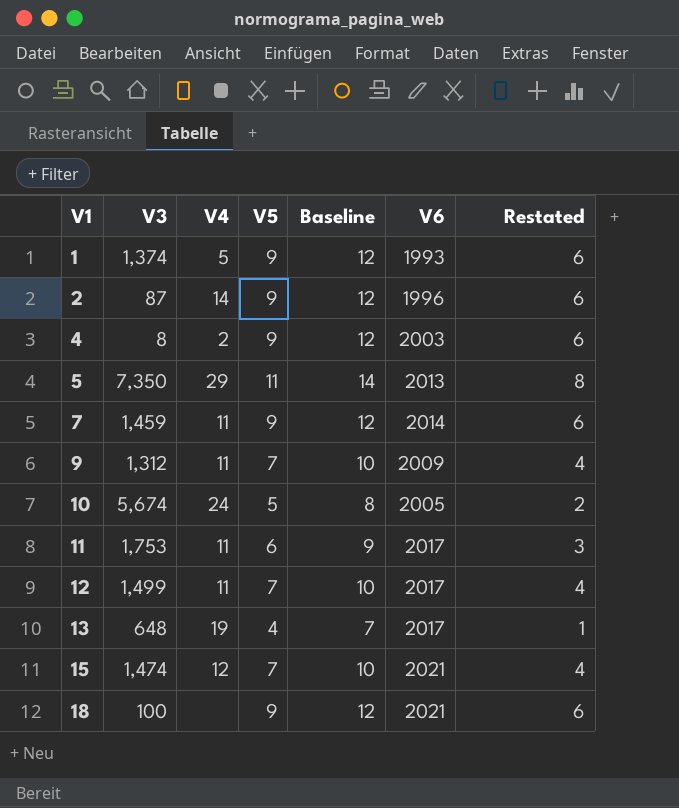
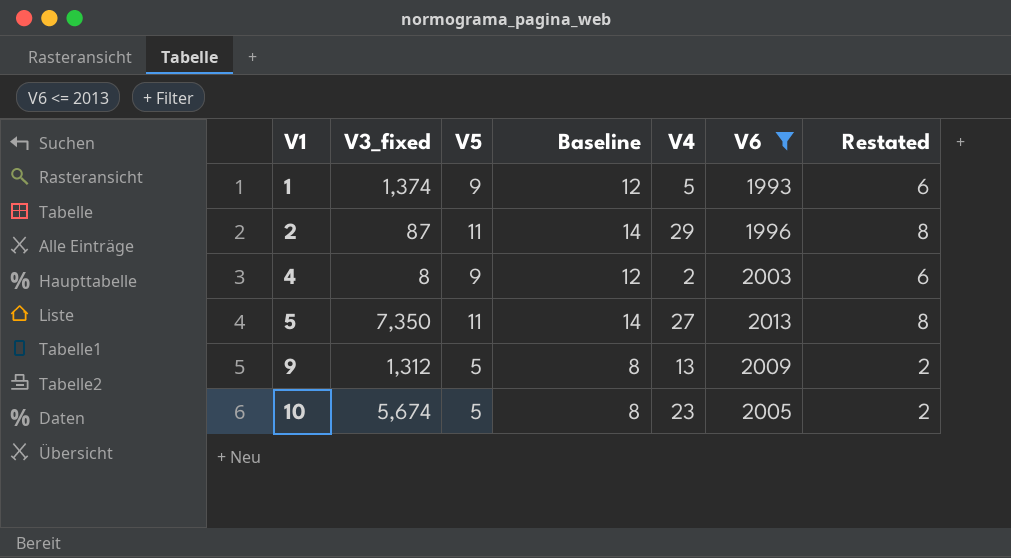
filter: none -> V6 <= 2013
column name: V3 -> V3_fixed
column V4 | position: 3 -> 5
2 | V5: 9 -> 11
2 | Baseline: 12 -> 14
2 | V4: 14 -> 29
2 | Restated: 6 -> 8
5 | V4: 29 -> 27
9 | V5: 7 -> 5
9 | Baseline: 10 -> 8
9 | V4: 11 -> 13
9 | Restated: 4 -> 2
10 | V4: 24 -> 23

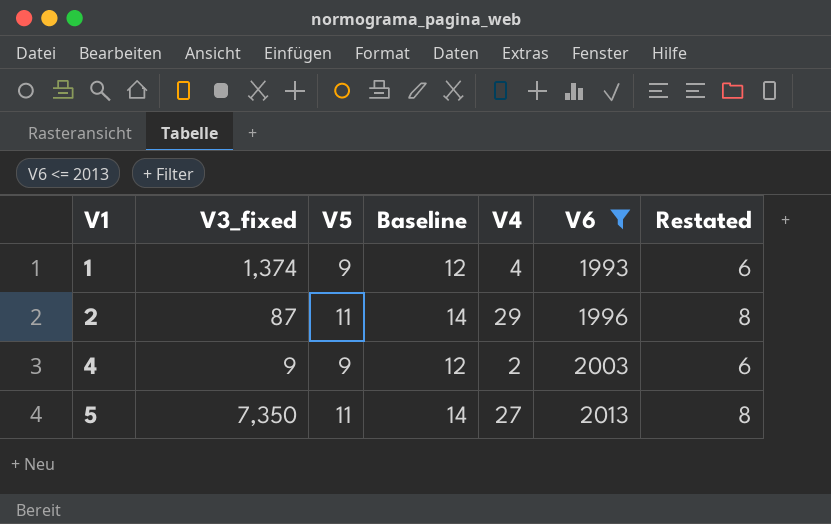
row 9: 1,312 | 5 | 8 | 13 | 2009 | 2 -> none
row 10: 5,674 | 5 | 8 | 23 | 2005 | 2 -> none
1 | V4: 5 -> 4
4 | V3_fixed: 8 -> 9

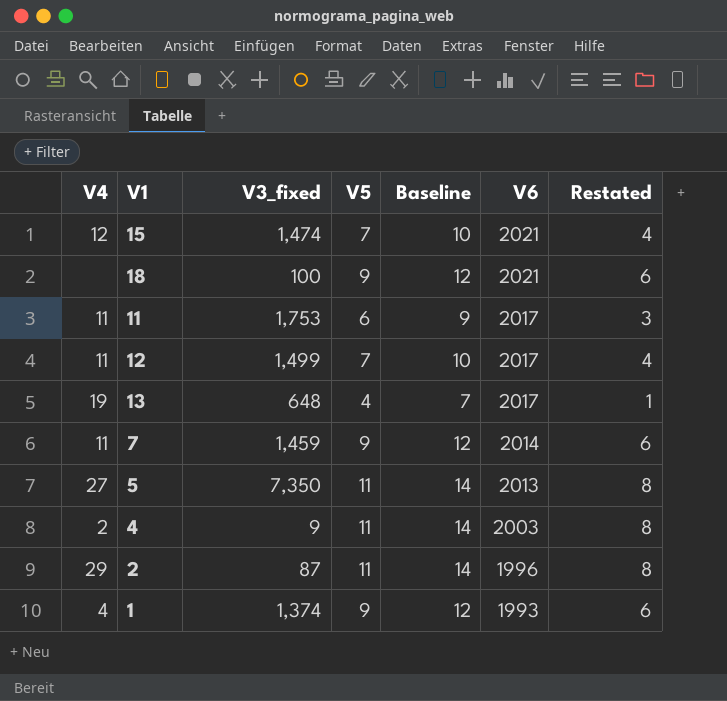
filter: V6 <= 2013 -> none
row order: V1 ascending -> V6 descending
column V4 | position: 5 -> 1
4 | V5: 9 -> 11
4 | Baseline: 12 -> 14
4 | Restated: 6 -> 8

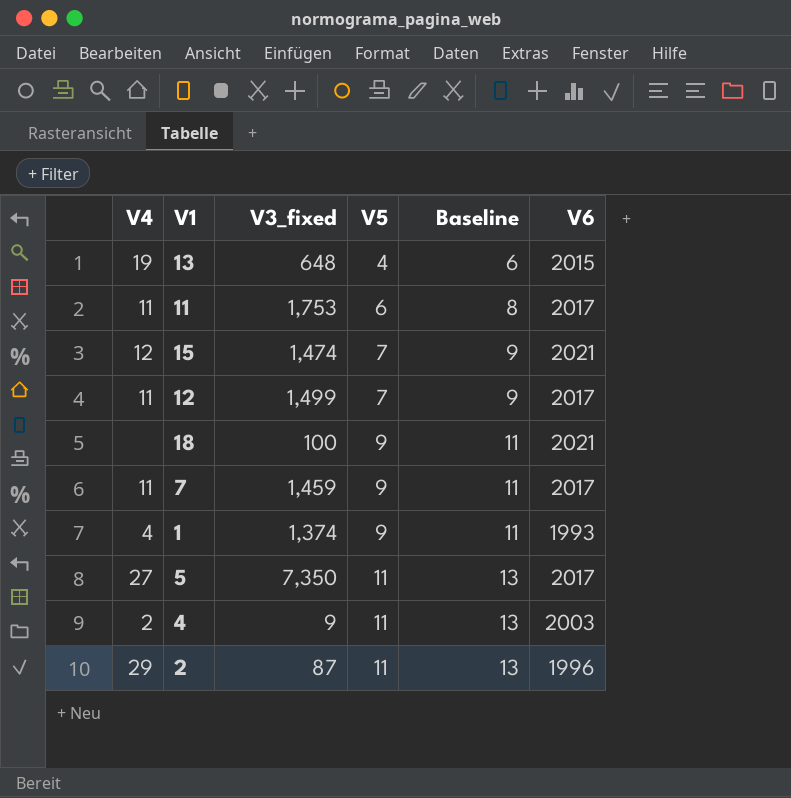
row order: V6 descending -> V5 ascending
column Restated | formula: [V5] - 3 -> none
column Baseline | formula: [V5] + 3 -> [V5] + 2
13 | V6: 2017 -> 2015
7 | V6: 2014 -> 2017
5 | V6: 2013 -> 2017

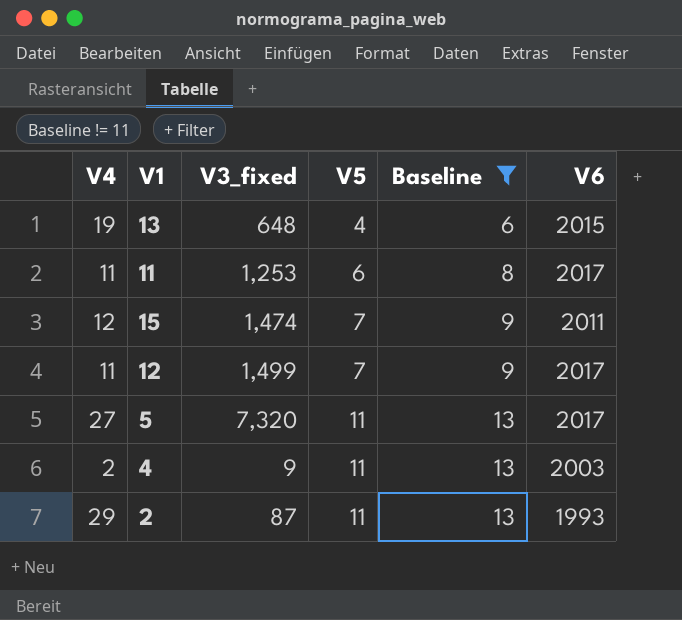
filter: none -> Baseline != 11
11 | V3_fixed: 1,753 -> 1,253
15 | V6: 2021 -> 2011
5 | V3_fixed: 7,350 -> 7,320
2 | V6: 1996 -> 1993

